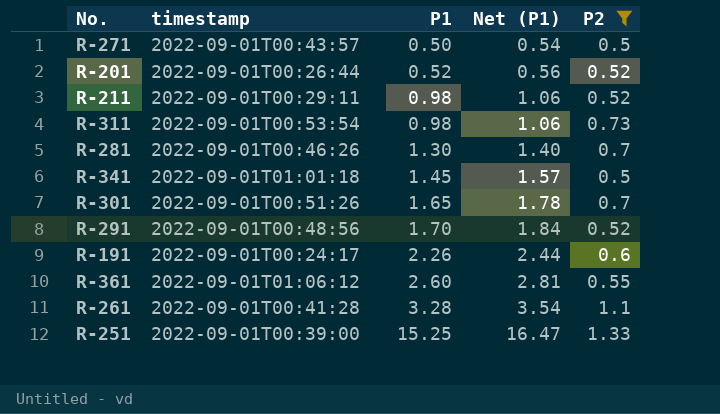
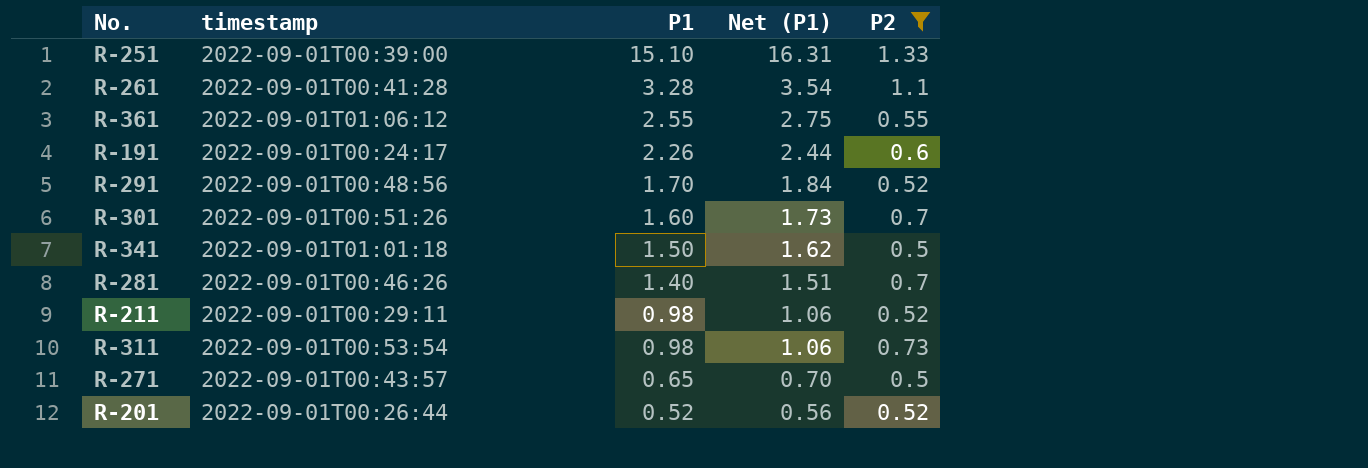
row order: P1 ascending -> P1 descending
R-251 | P1: 15.25 -> 15.10
R-251 | Net (P1): 16.47 -> 16.31
R-361 | P1: 2.60 -> 2.55
R-361 | Net (P1): 2.81 -> 2.75
R-301 | P1: 1.65 -> 1.60
R-301 | Net (P1): 1.78 -> 1.73
R-341 | P1: 1.45 -> 1.50
R-341 | Net (P1): 1.57 -> 1.62
R-281 | P1: 1.30 -> 1.40
R-281 | Net (P1): 1.40 -> 1.51
R-271 | P1: 0.50 -> 0.65
R-271 | Net (P1): 0.54 -> 0.70

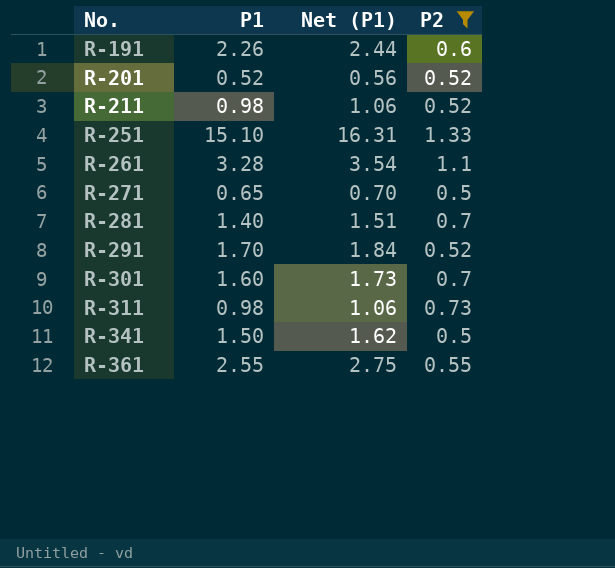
row order: P1 descending -> No. ascending
column timestamp | position: 2 -> none

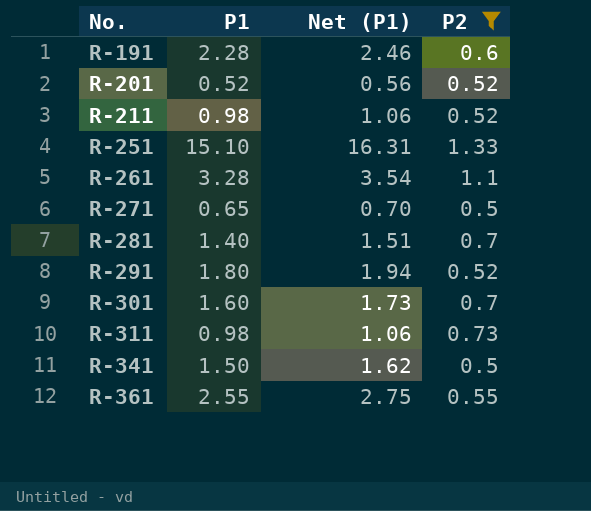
R-191 | P1: 2.26 -> 2.28
R-191 | Net (P1): 2.44 -> 2.46
R-291 | P1: 1.70 -> 1.80
R-291 | Net (P1): 1.84 -> 1.94

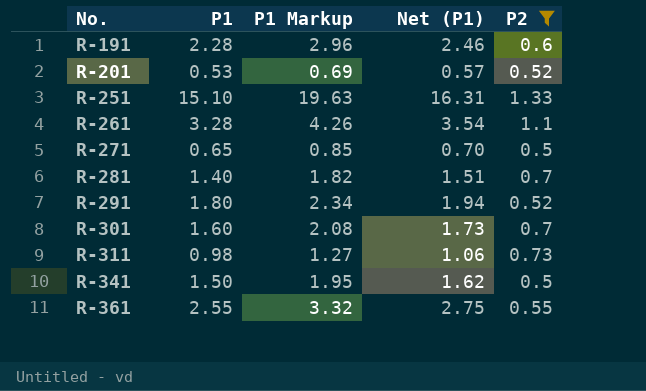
column P1 Markup | formula: none -> [P1] * 1.3
row R-211: 0.98 | 1.06 | 0.52 -> none
R-201 | P1: 0.52 -> 0.53
R-201 | Net (P1): 0.56 -> 0.57

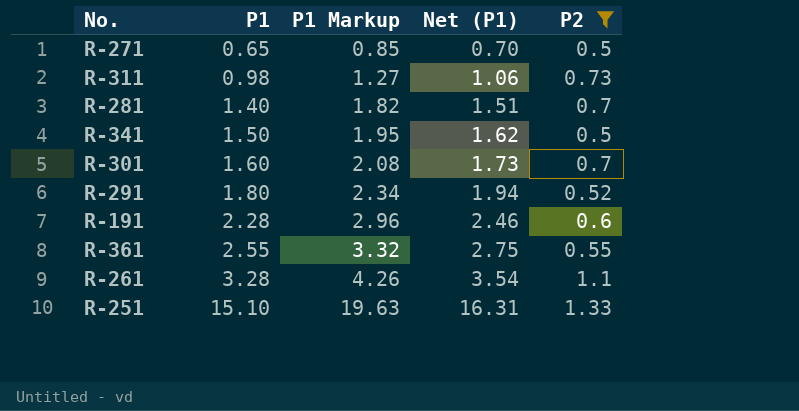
row order: No. ascending -> P1 ascending
row R-201: 0.53 | 0.69 | 0.57 | 0.52 -> none

